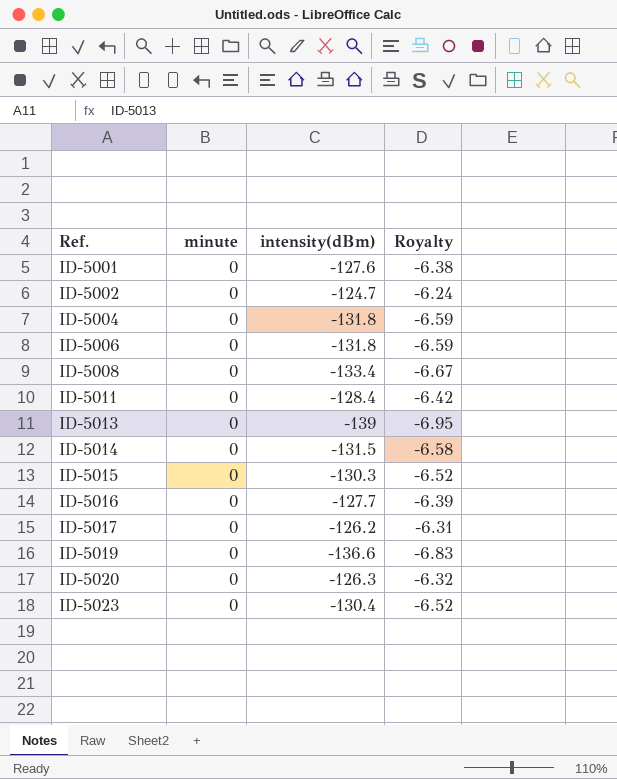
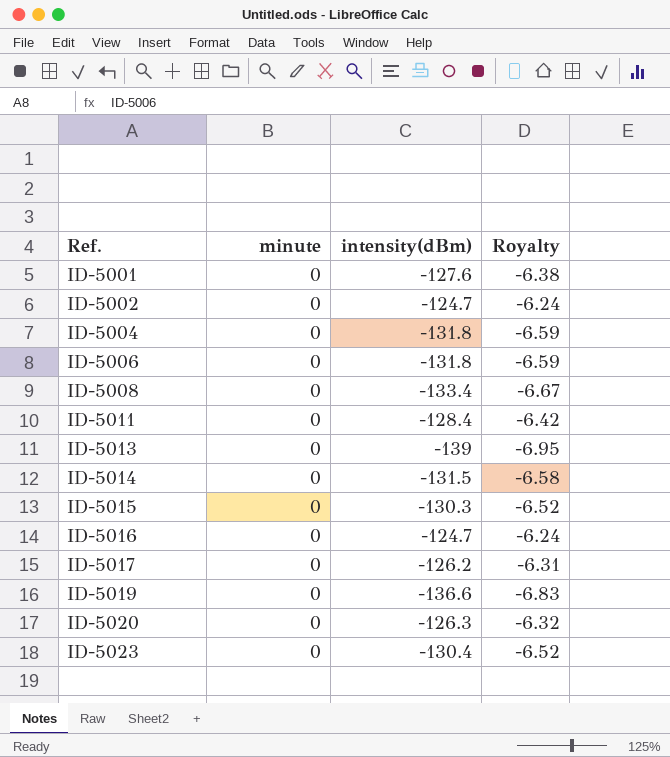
ID-5016 | intensity(dBm): -127.7 -> -124.7
ID-5016 | Royalty: -6.39 -> -6.24

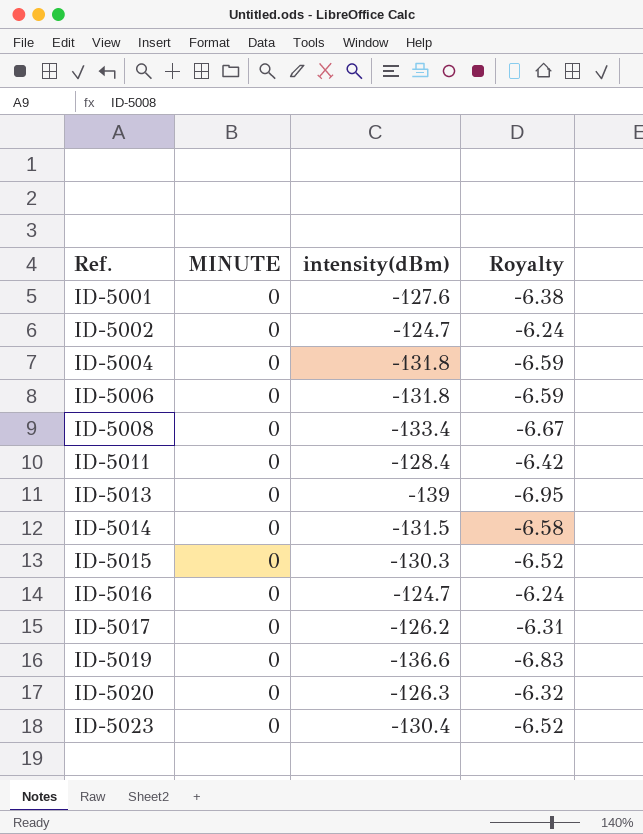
column name: minute -> MINUTE

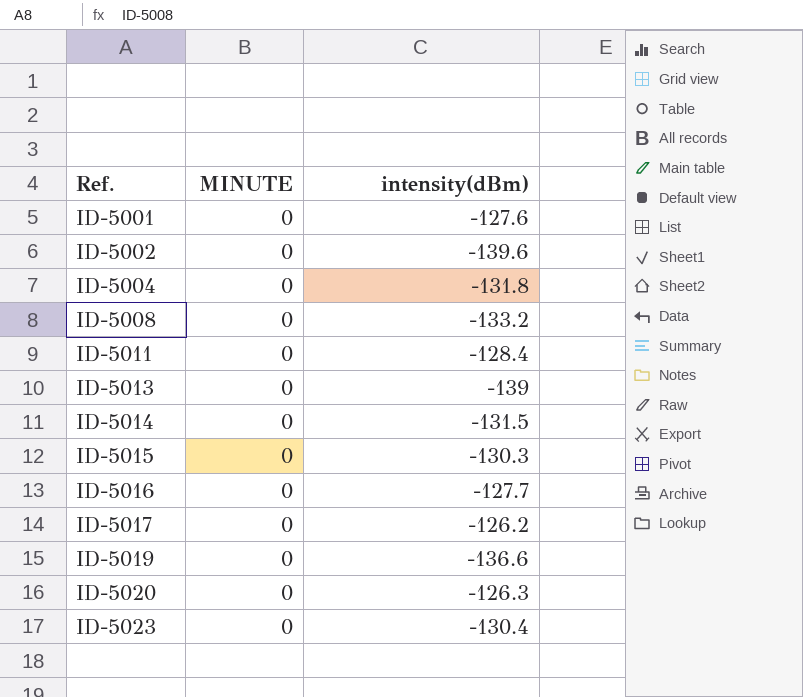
column Royalty | formula: [intensity(dBm)] * 0.05 -> none
row ID-5006: 0 | -131.8 | -6.59 -> none
ID-5002 | intensity(dBm): -124.7 -> -139.6
ID-5008 | intensity(dBm): -133.4 -> -133.2
ID-5016 | intensity(dBm): -124.7 -> -127.7

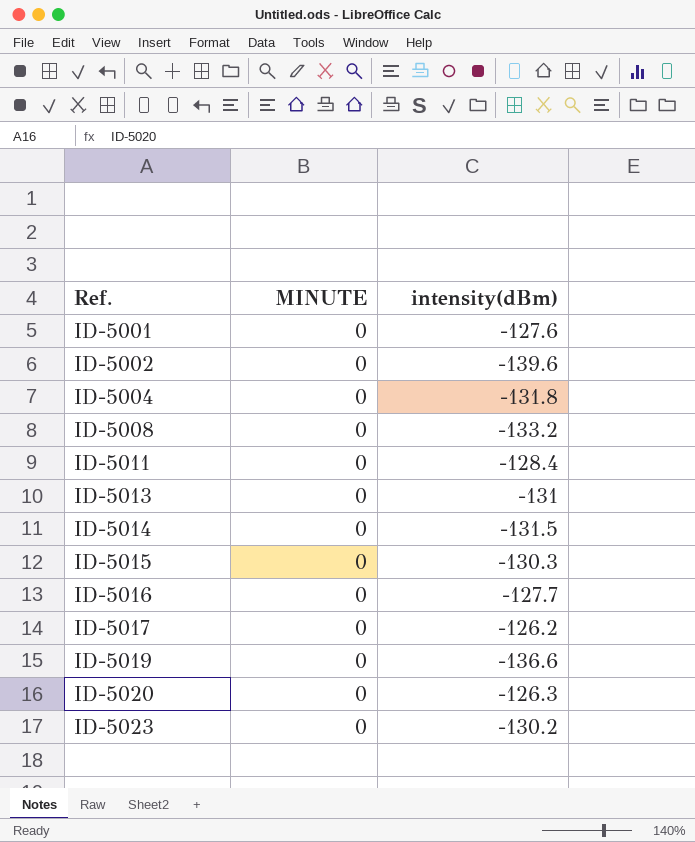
ID-5013 | intensity(dBm): -139 -> -131
ID-5023 | intensity(dBm): -130.4 -> -130.2

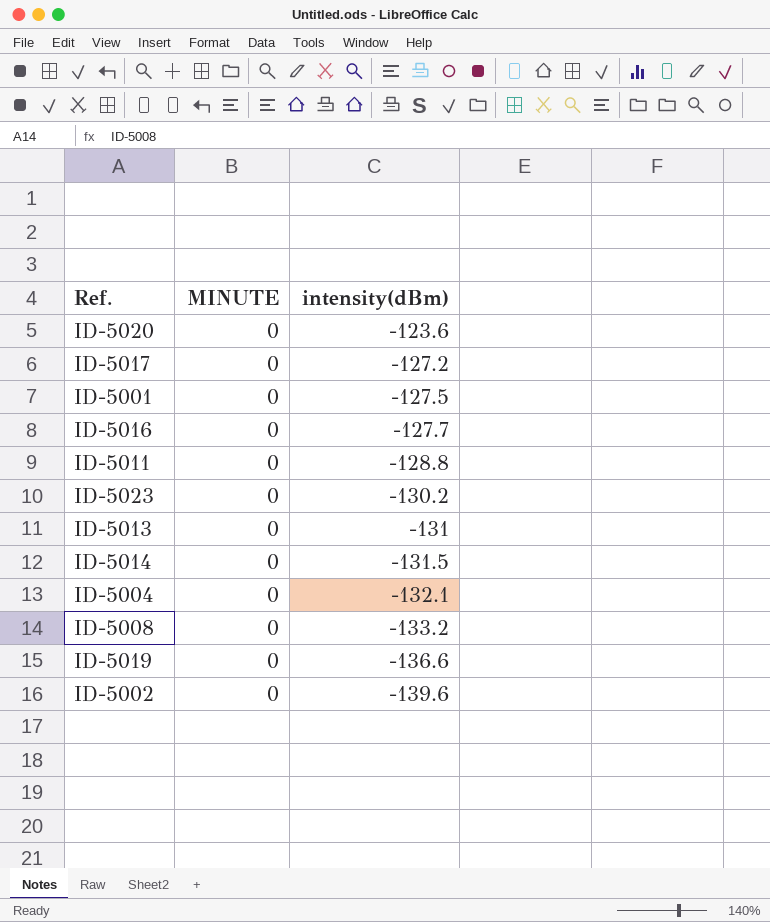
row order: Ref. ascending -> intensity(dBm) descending
row ID-5015: 0 | -130.3 -> none
ID-5020 | intensity(dBm): -126.3 -> -123.6
ID-5017 | intensity(dBm): -126.2 -> -127.2
ID-5001 | intensity(dBm): -127.6 -> -127.5
ID-5011 | intensity(dBm): -128.4 -> -128.8
ID-5004 | intensity(dBm): -131.8 -> -132.1

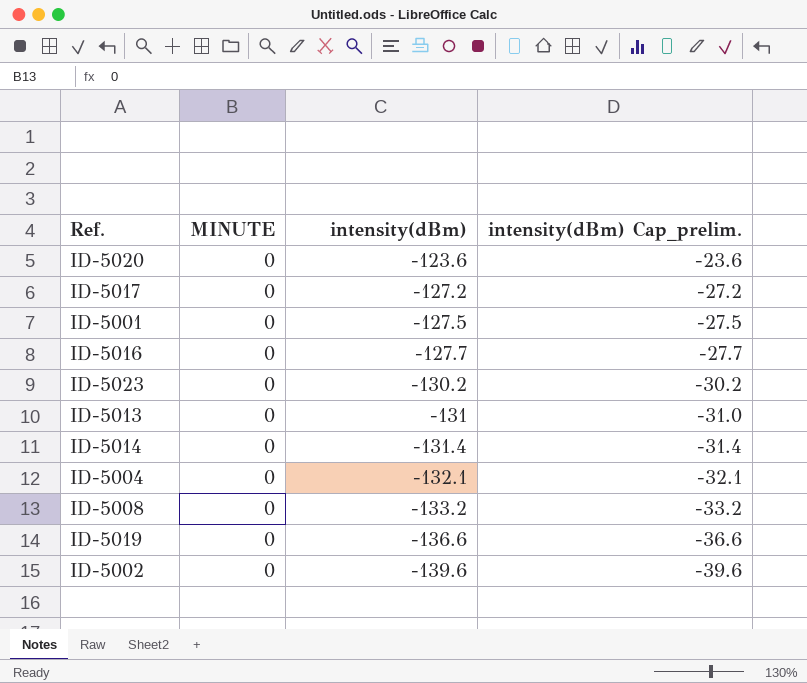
column intensity(dBm) Cap_prelim. | formula: none -> [intensity(dBm)] + 100
row ID-5011: 0 | -128.8 -> none
ID-5014 | intensity(dBm): -131.5 -> -131.4

